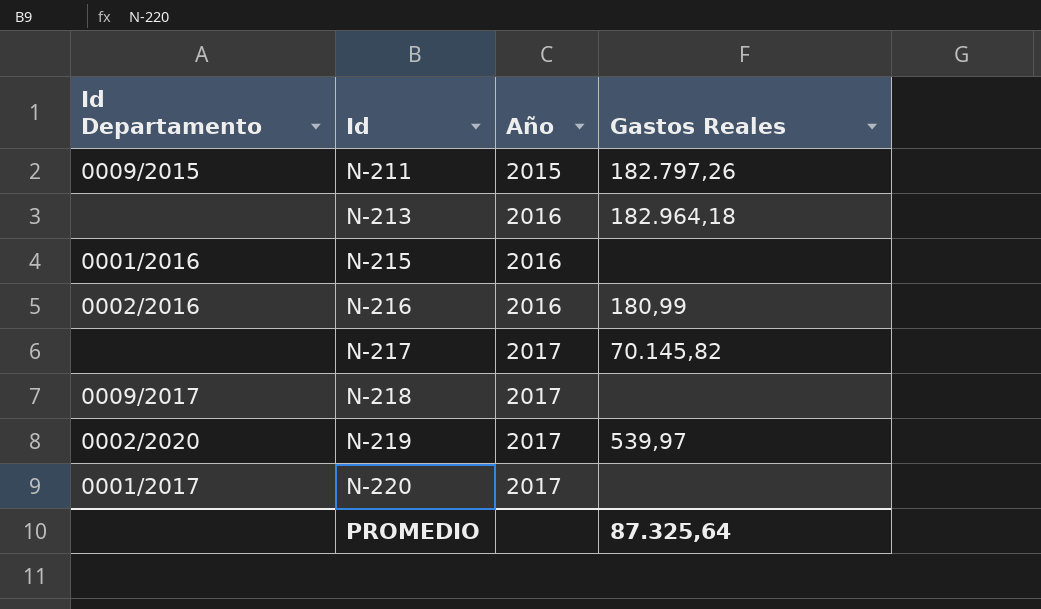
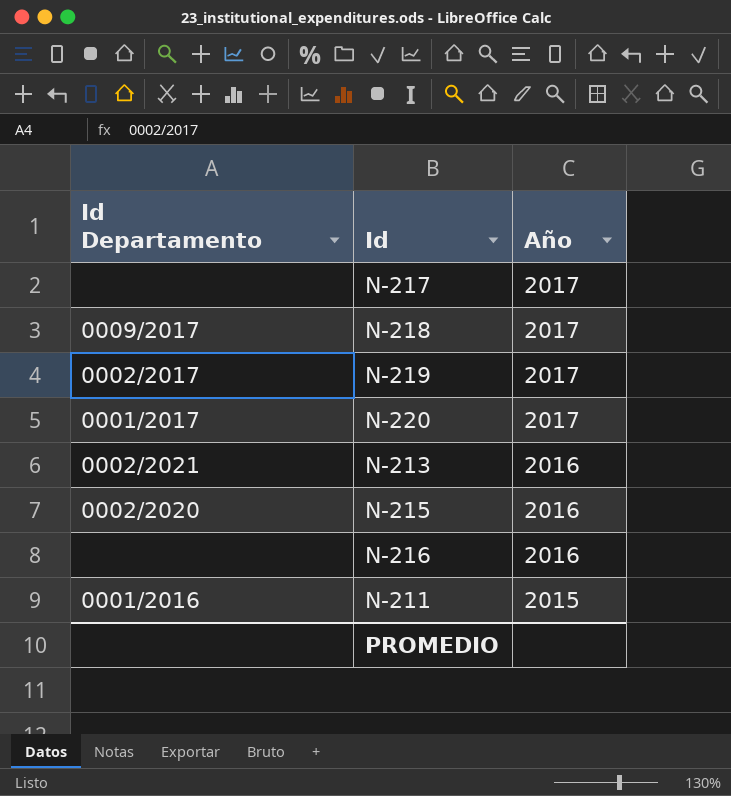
row order: Id ascending -> Año descending
column Gastos Reales | position: 4 -> none
N-219 | Id Departamento: 0002/2020 -> 0002/2017
N-213 | Id Departamento: none -> 0002/2021
N-215 | Id Departamento: 0001/2016 -> 0002/2020
N-216 | Id Departamento: 0002/2016 -> none
N-211 | Id Departamento: 0009/2015 -> 0001/2016

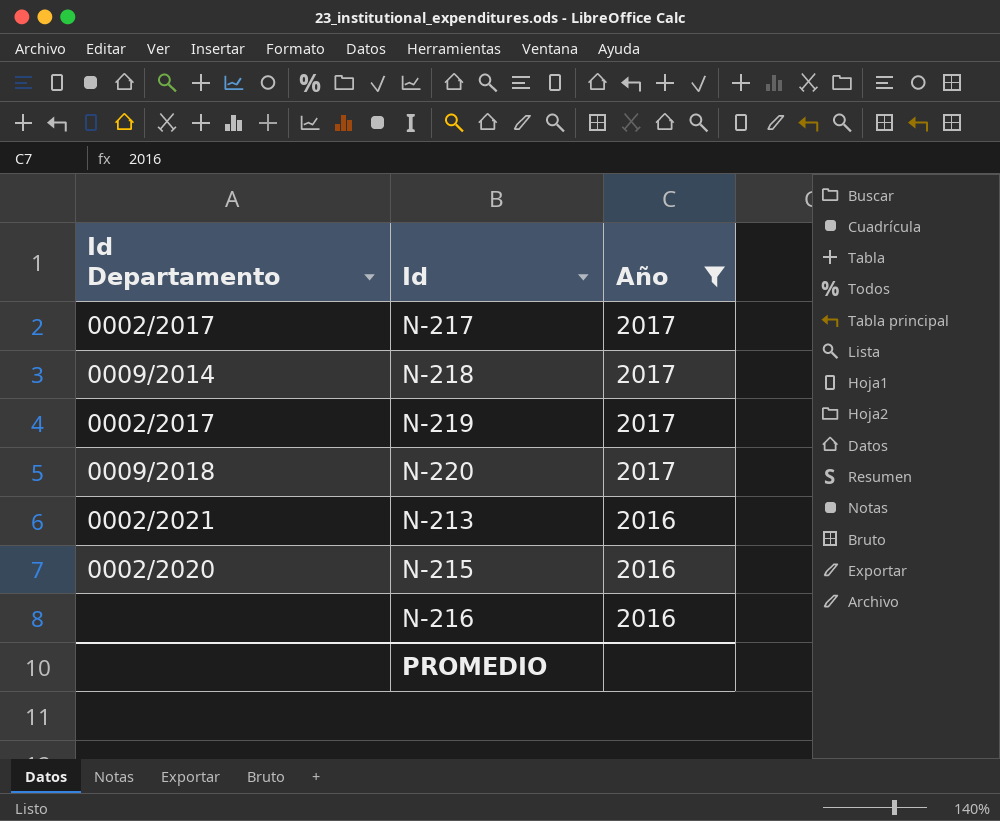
filter: none -> Año != 2015
N-217 | Id Departamento: none -> 0002/2017
N-218 | Id Departamento: 0009/2017 -> 0009/2014
N-220 | Id Departamento: 0001/2017 -> 0009/2018

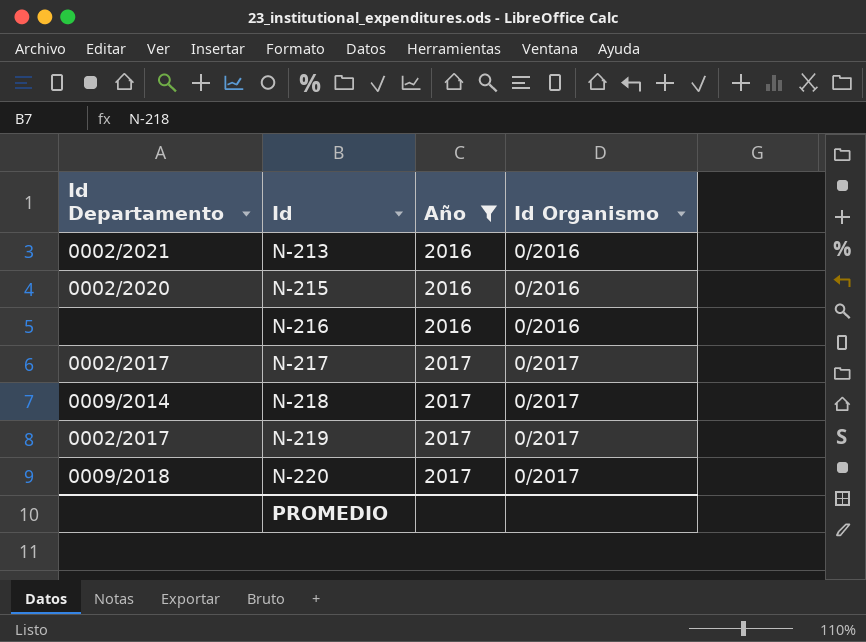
row order: Año descending -> Id ascending
column Id Organismo | position: none -> 4

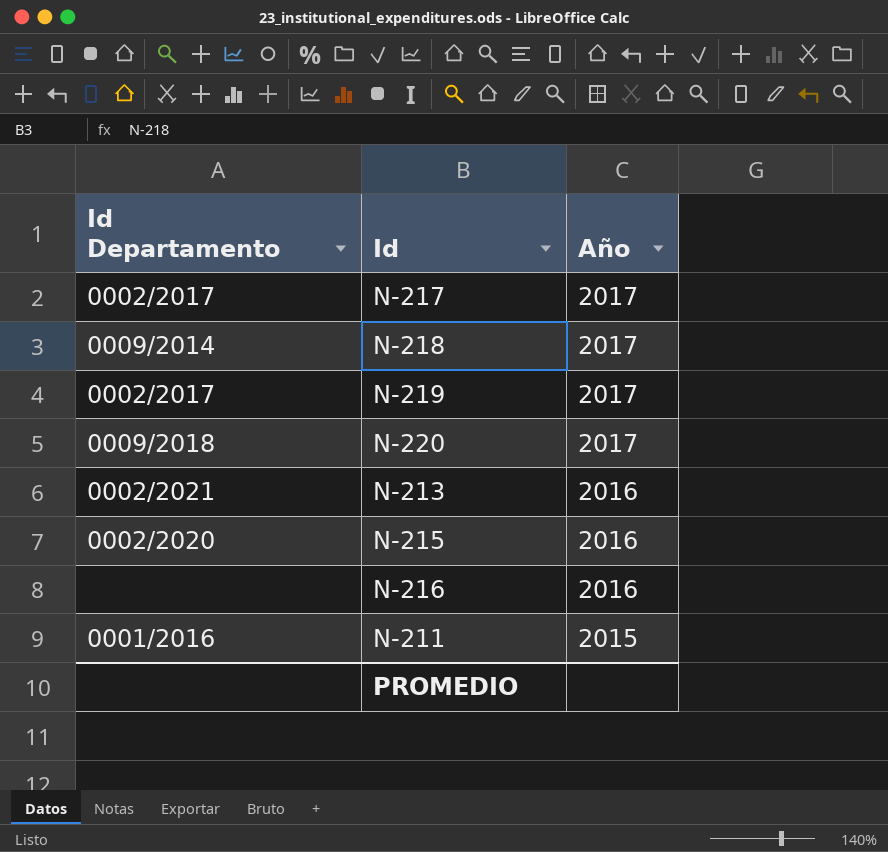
filter: Año != 2015 -> none
row order: Id ascending -> Año descending
column Id Organismo | position: 4 -> none

